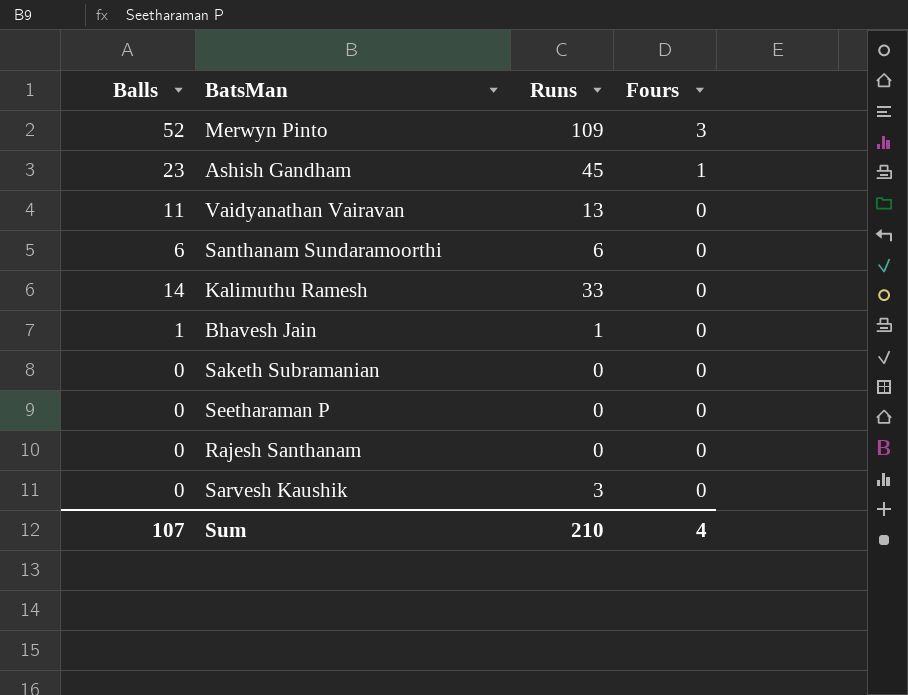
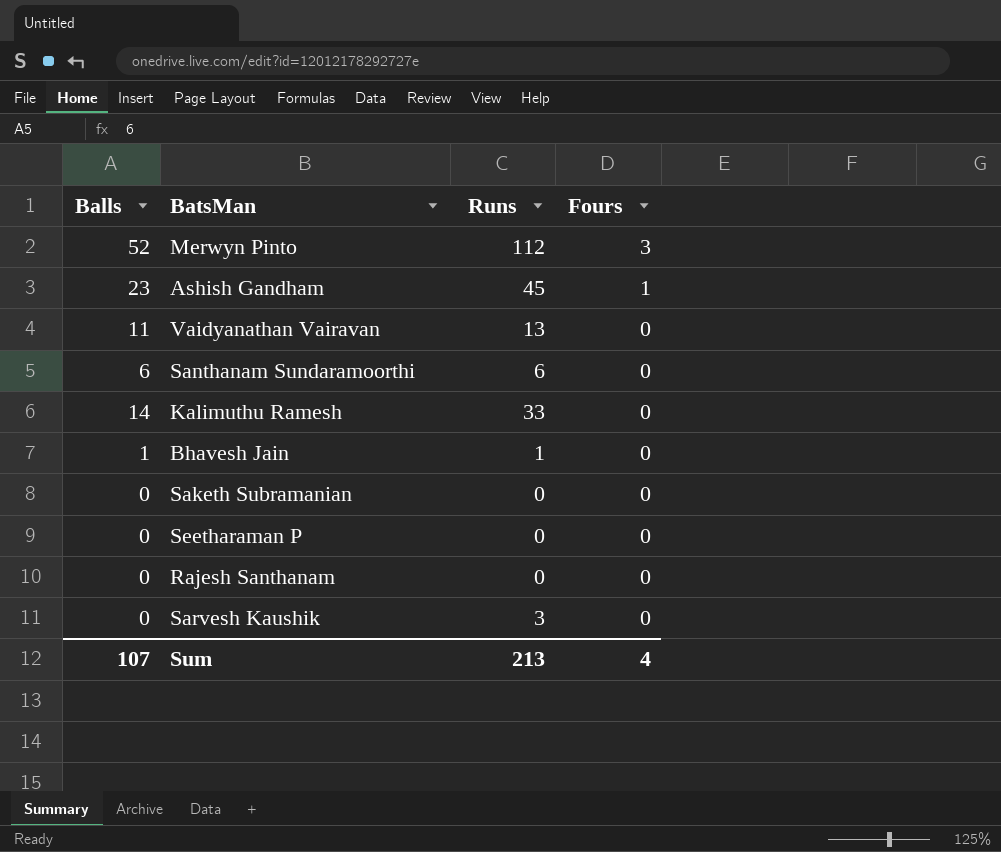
Merwyn Pinto | Runs: 109 -> 112
Sum | Runs: 210 -> 213

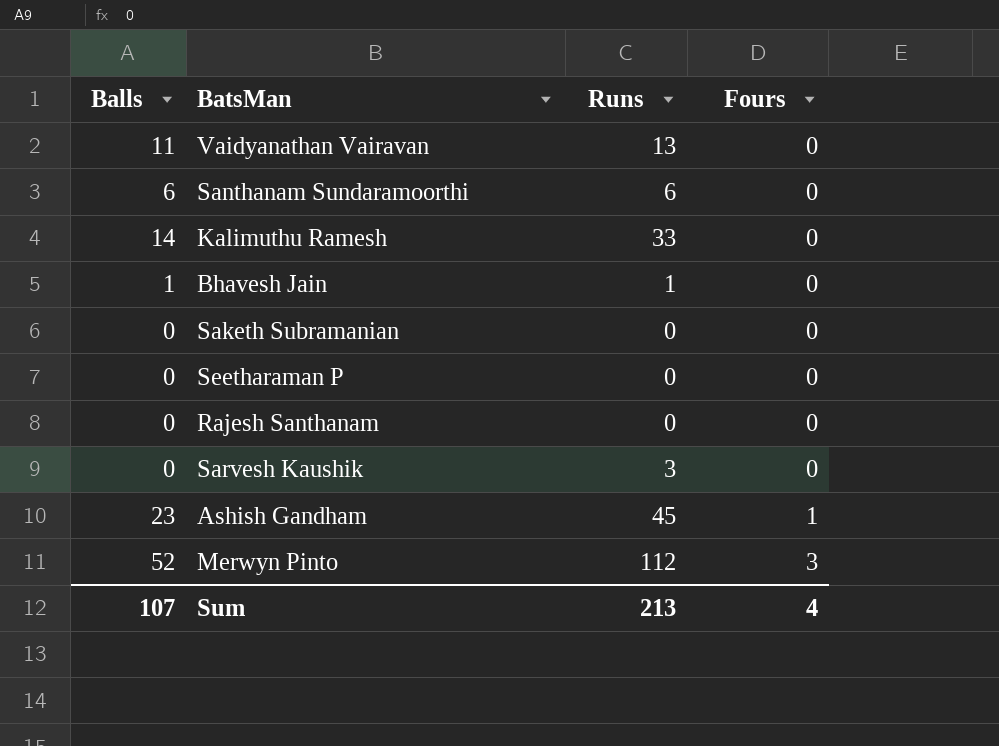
row order: Fours descending -> Fours ascending

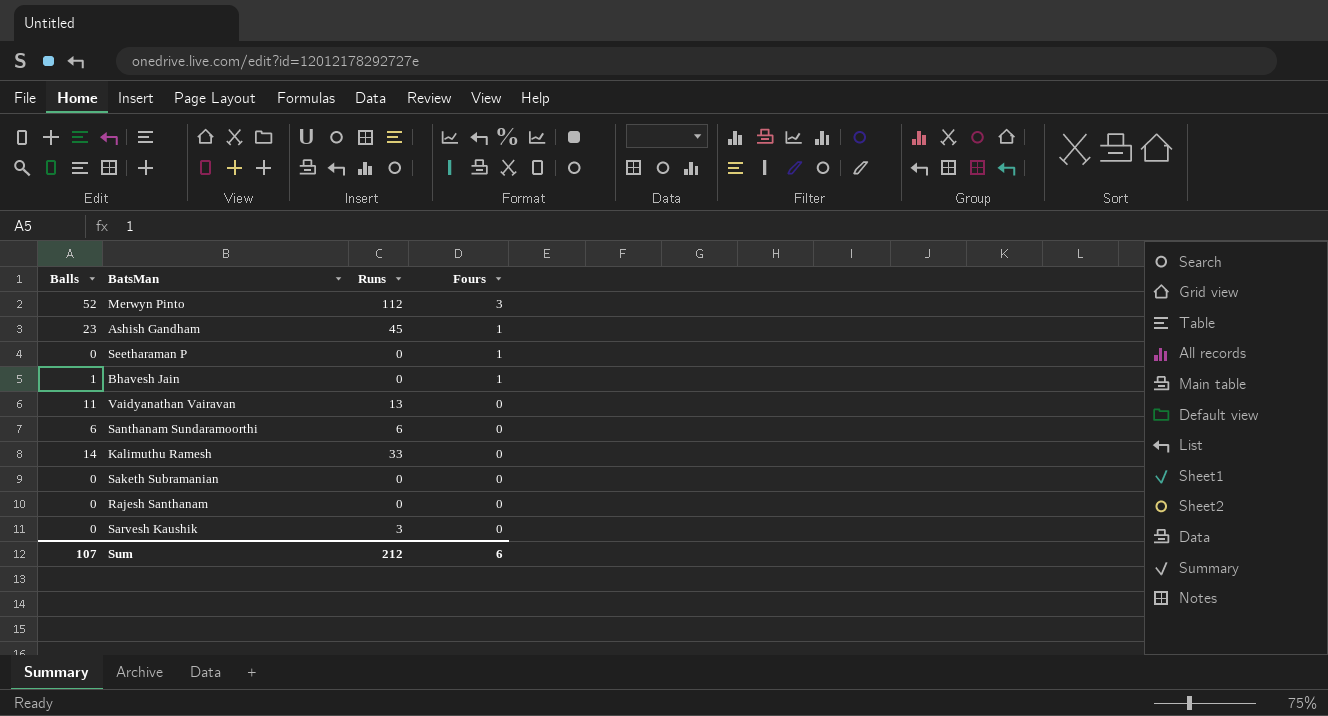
row order: Fours ascending -> Fours descending
Seetharaman P | Fours: 0 -> 1
Bhavesh Jain | Runs: 1 -> 0
Bhavesh Jain | Fours: 0 -> 1
Sum | Runs: 213 -> 212
Sum | Fours: 4 -> 6

